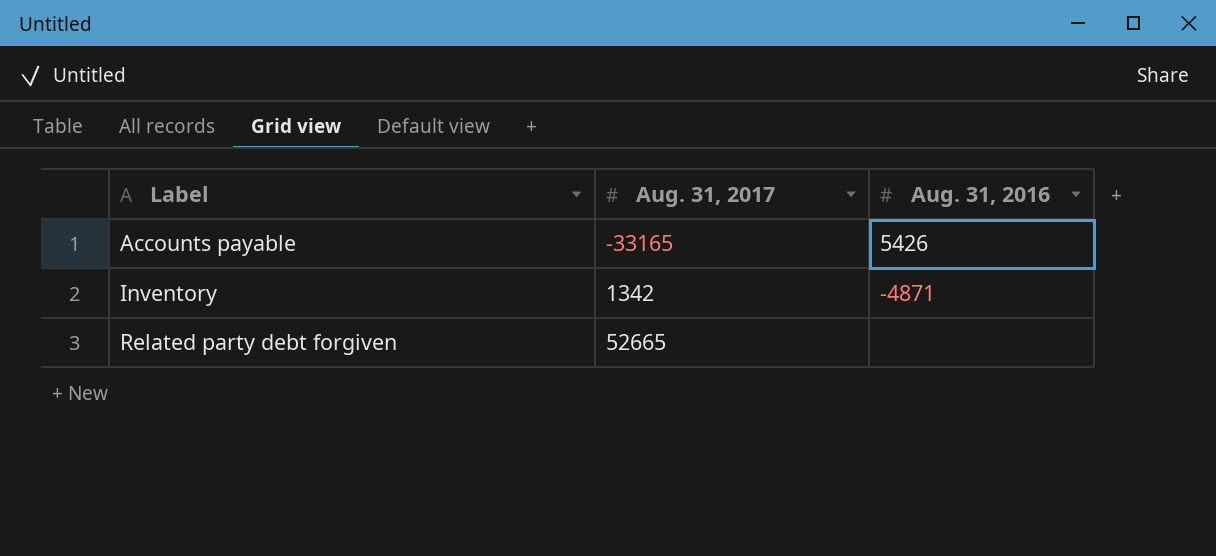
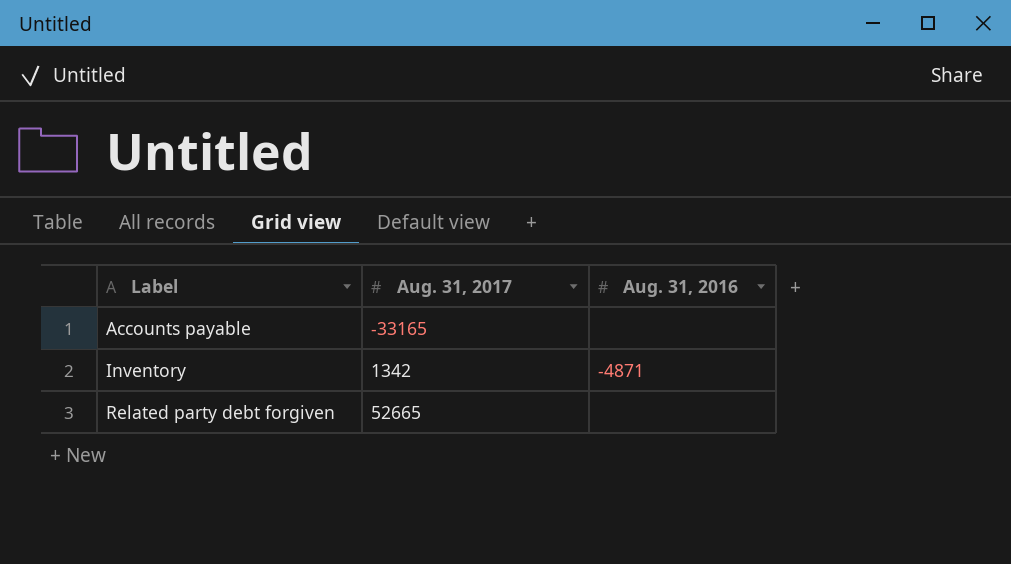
Accounts payable | Aug. 31, 2016: 5426 -> none

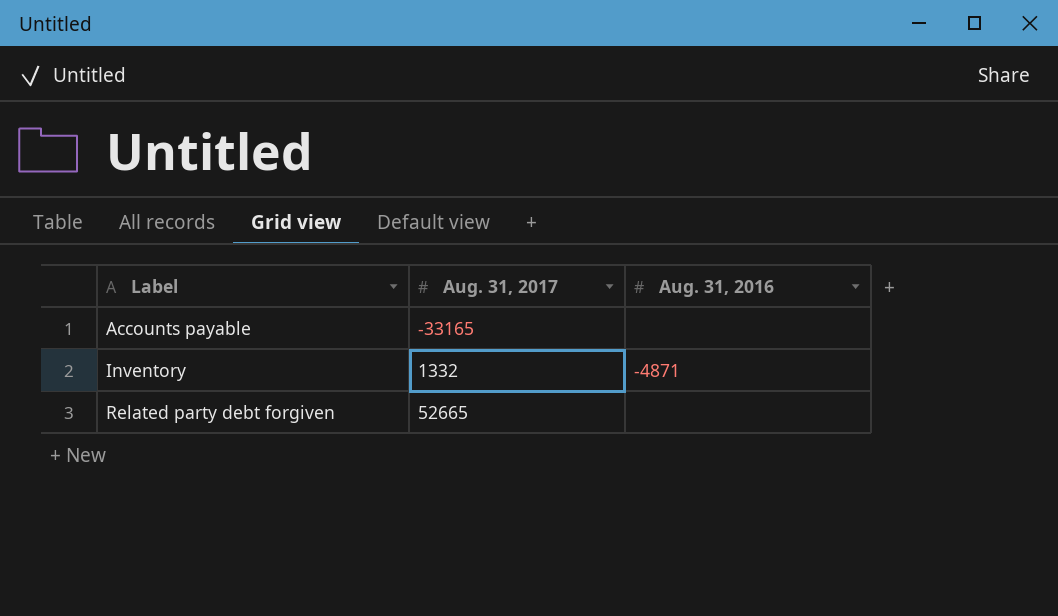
Inventory | Aug. 31, 2017: 1342 -> 1332

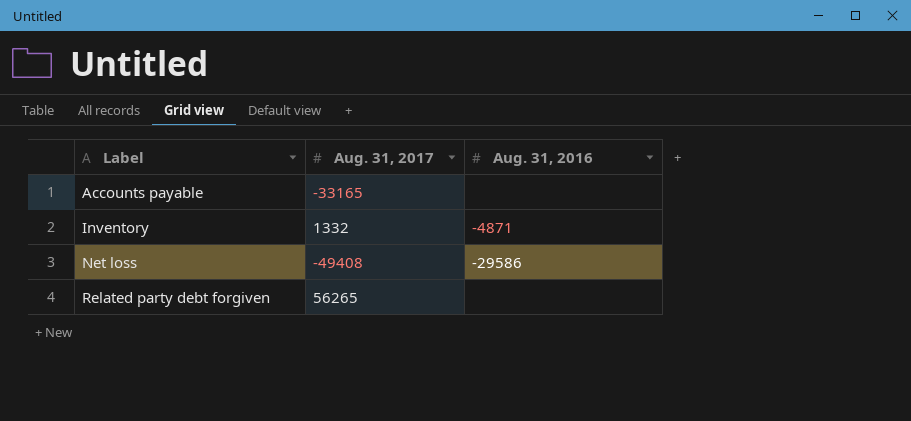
row Net loss: none -> -49408 | -29586
Related party debt forgiven | Aug. 31, 2017: 52665 -> 56265

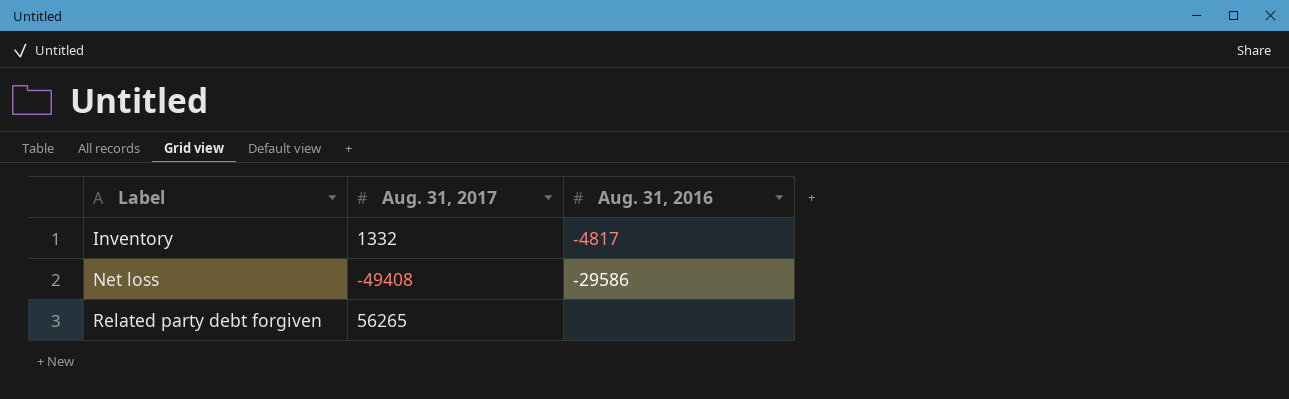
row Accounts payable: -33165 | none -> none
Inventory | Aug. 31, 2016: -4871 -> -4817

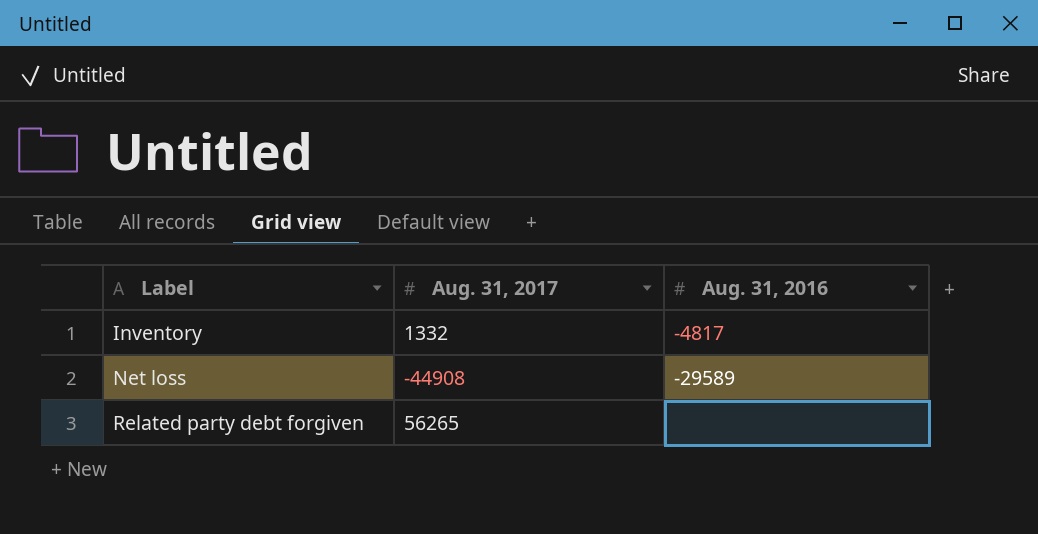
Net loss | Aug. 31, 2017: -49408 -> -44908
Net loss | Aug. 31, 2016: -29586 -> -29589

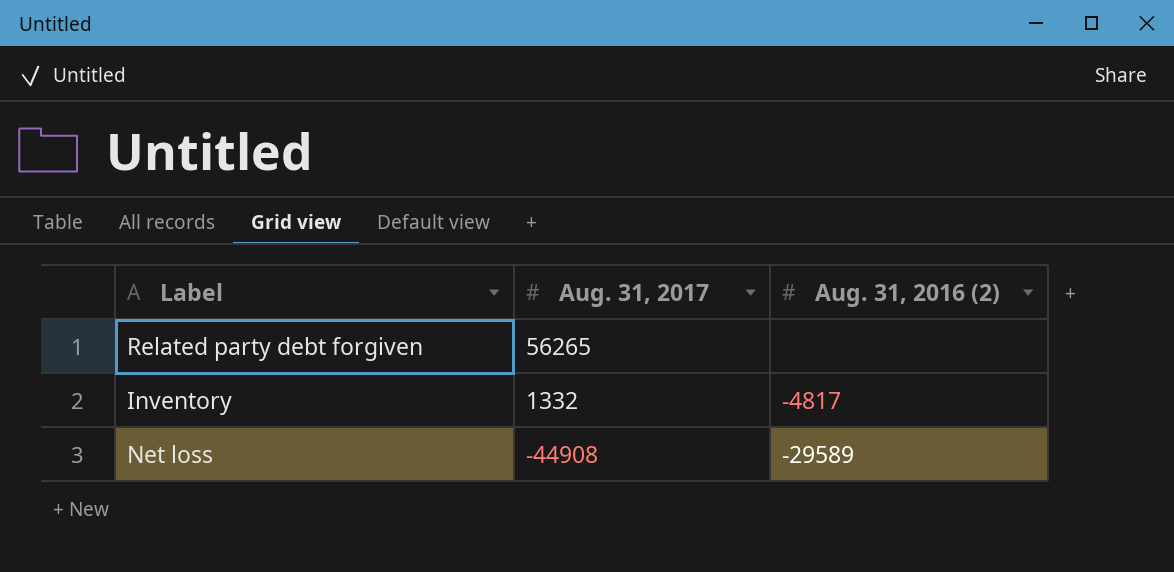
row order: Label ascending -> Aug. 31, 2017 descending
column name: Aug. 31, 2016 -> Aug. 31, 2016 (2)

